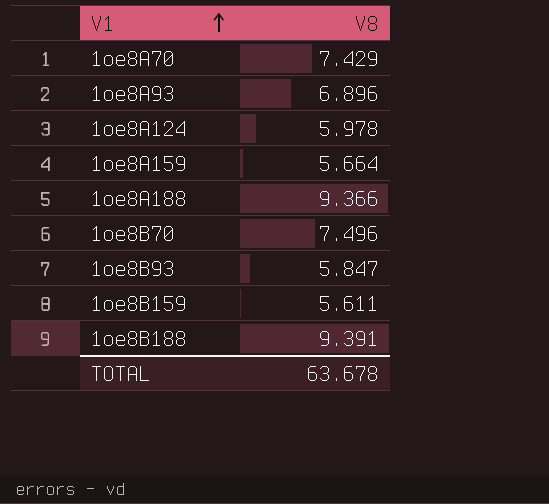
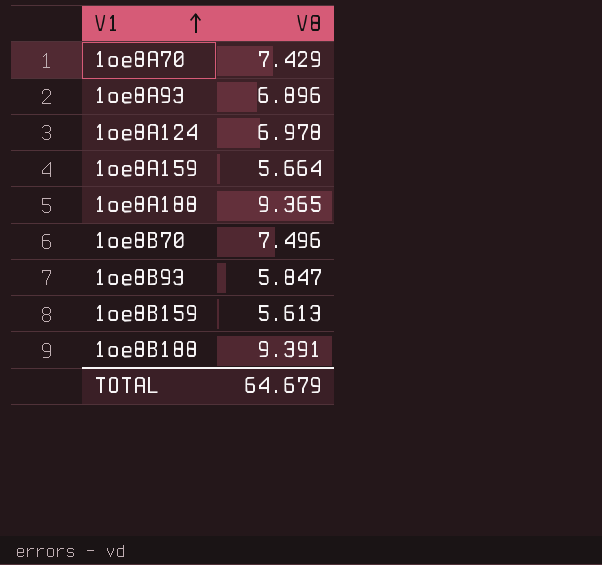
1oe8A124 | V8: 5.978 -> 6.978
1oe8A188 | V8: 9.366 -> 9.365
1oe8B159 | V8: 5.611 -> 5.613
TOTAL | V8: 63.678 -> 64.679

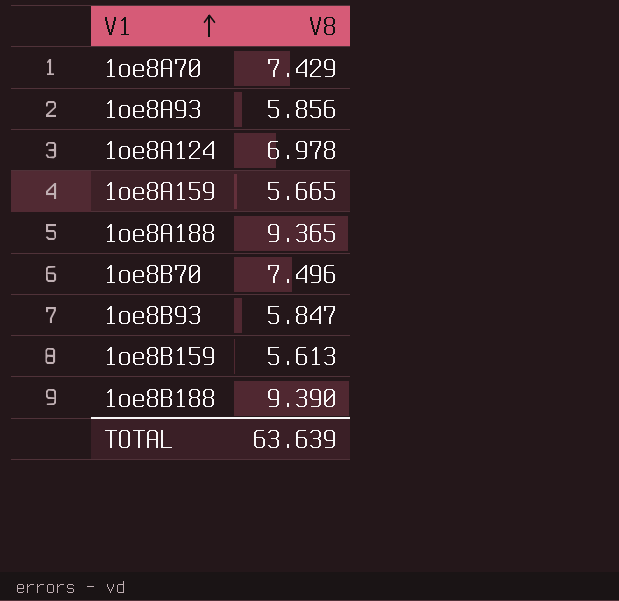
1oe8A93 | V8: 6.896 -> 5.856
1oe8A159 | V8: 5.664 -> 5.665
1oe8B188 | V8: 9.391 -> 9.390
TOTAL | V8: 64.679 -> 63.639

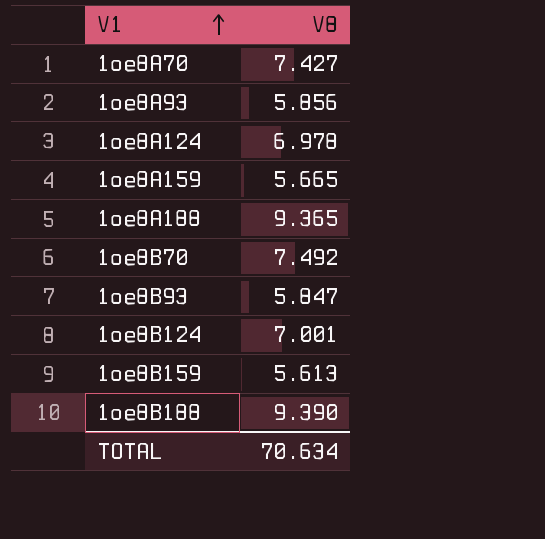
1oe8A70 | V8: 7.429 -> 7.427
1oe8B70 | V8: 7.496 -> 7.492
row 1oe8B124: none -> 7.001
TOTAL | V8: 63.639 -> 70.634

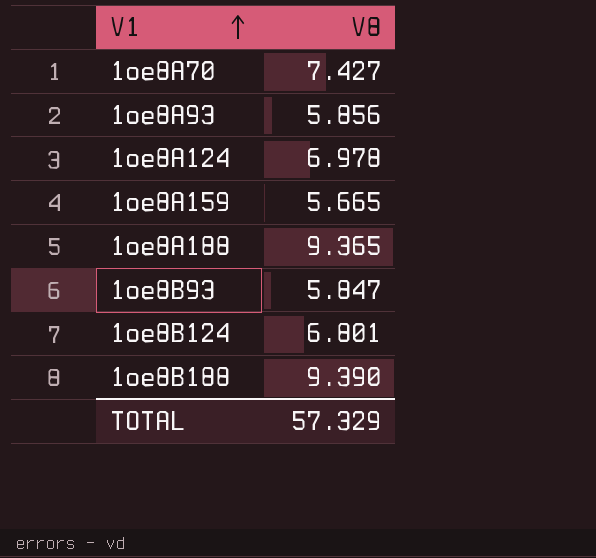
row 1oe8B70: 7.492 -> none
row 1oe8B159: 5.613 -> none
1oe8B124 | V8: 7.001 -> 6.801
TOTAL | V8: 70.634 -> 57.329

